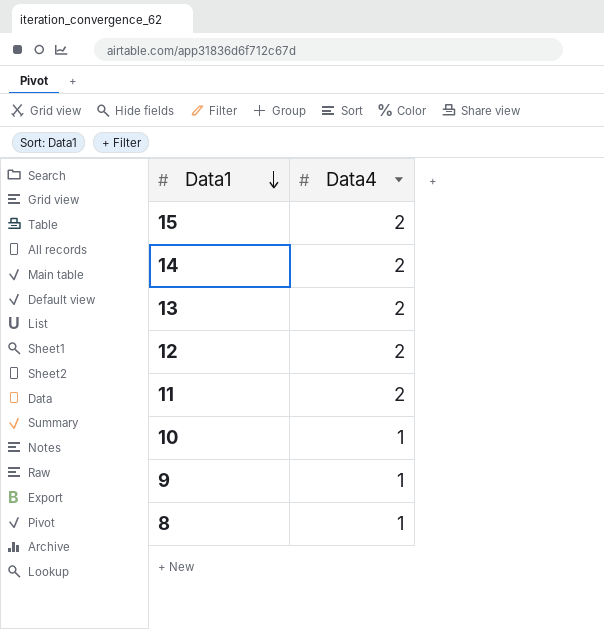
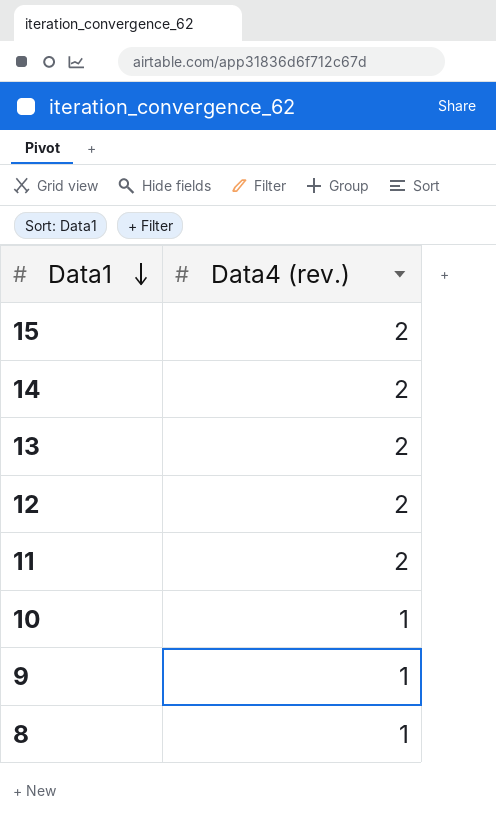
column name: Data4 -> Data4 (rev.)

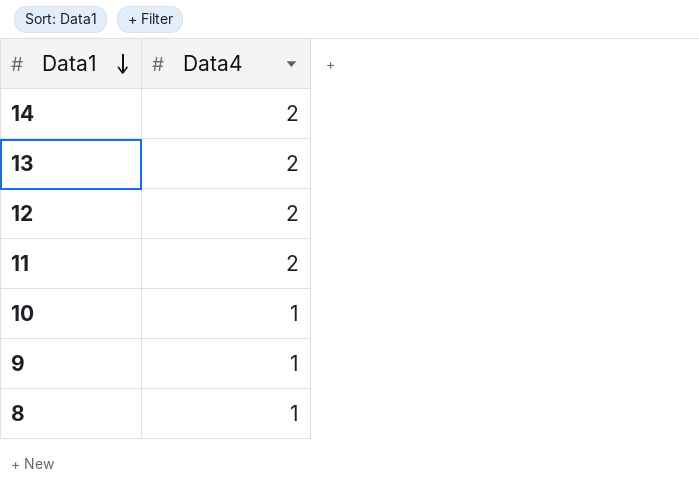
column name: Data4 (rev.) -> Data4
row 15: 2 -> none

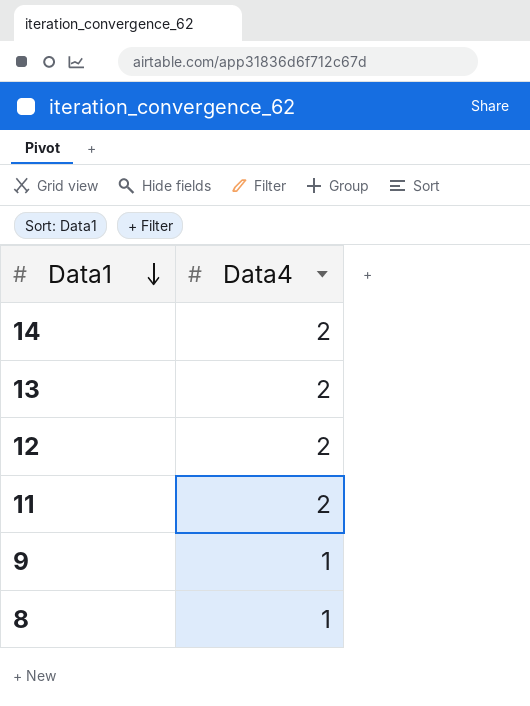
row 10: 1 -> none

